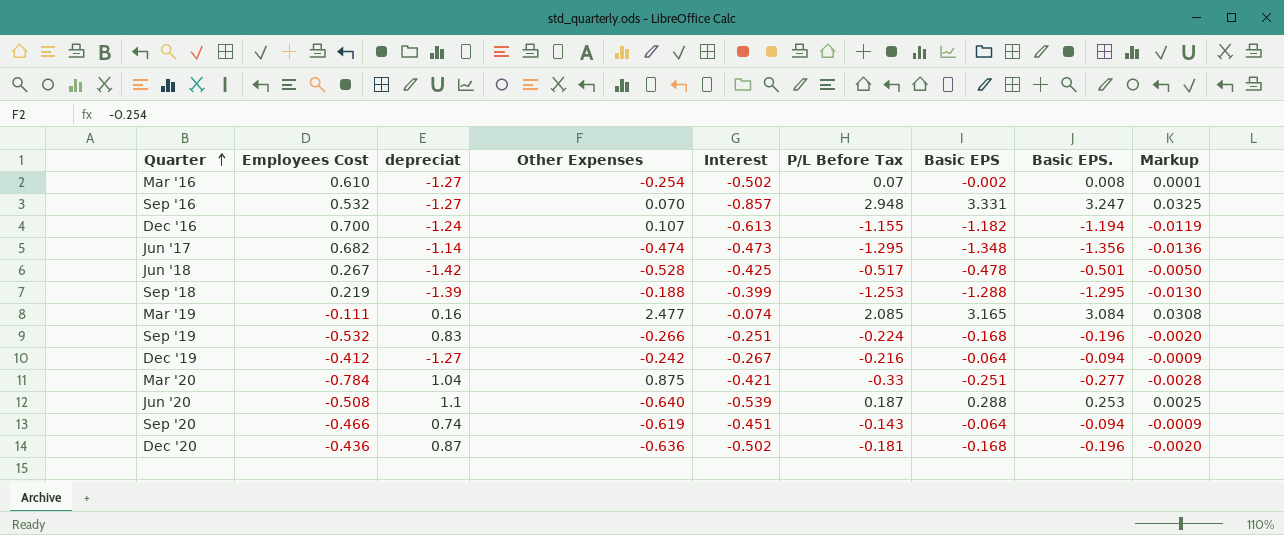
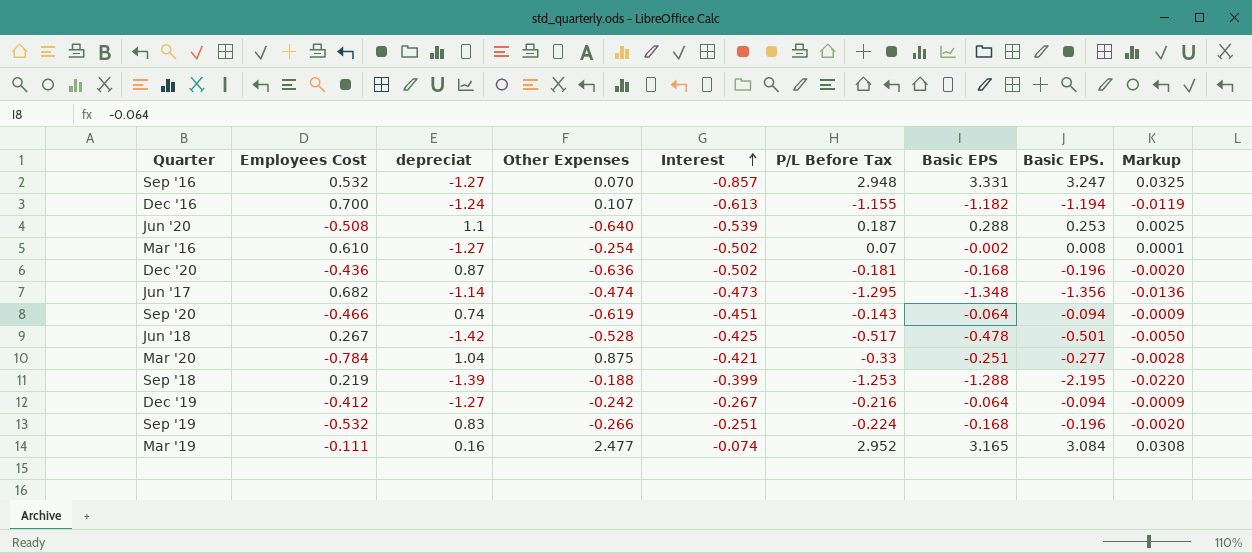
row order: Quarter ascending -> Interest ascending
Sep '18 | Basic EPS.: -1.295 -> -2.195
Sep '18 | Markup: -0.0130 -> -0.0220
Mar '19 | P/L Before Tax: 2.085 -> 2.952

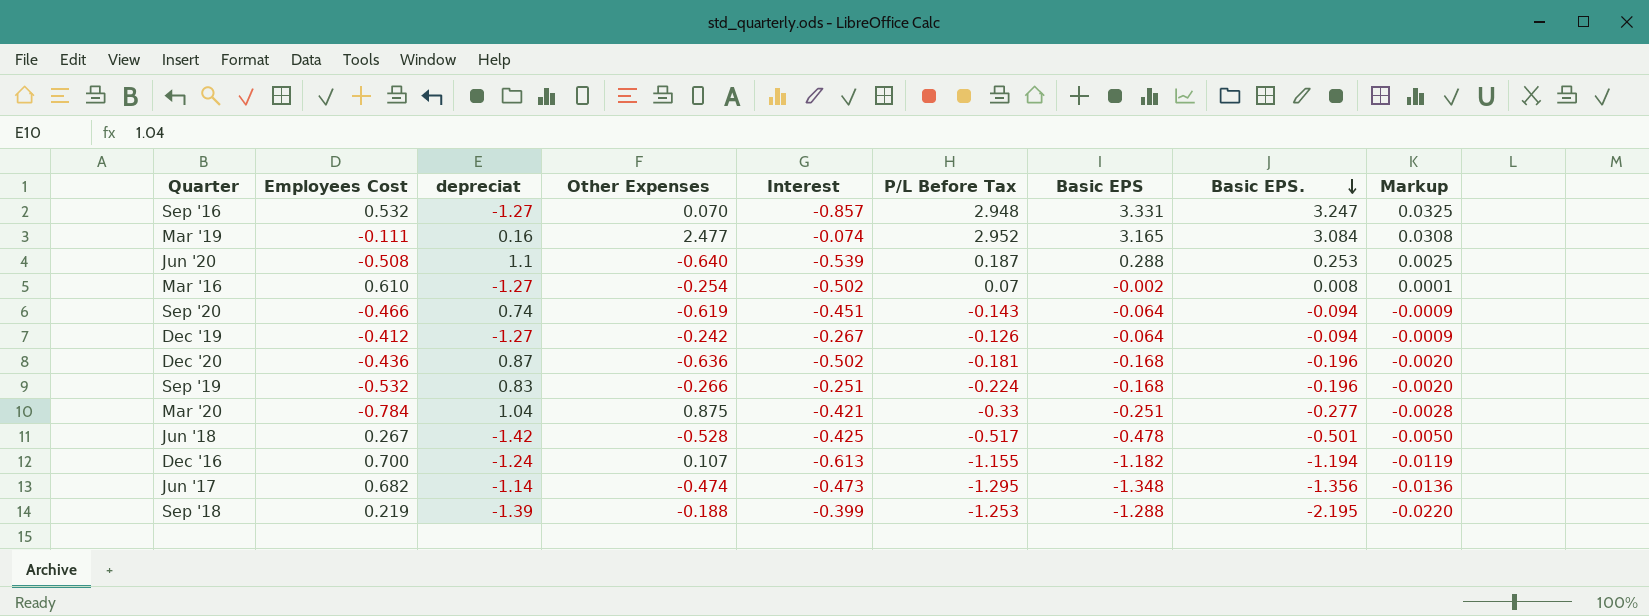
row order: Interest ascending -> Basic EPS. descending
Dec '19 | P/L Before Tax: -0.216 -> -0.126

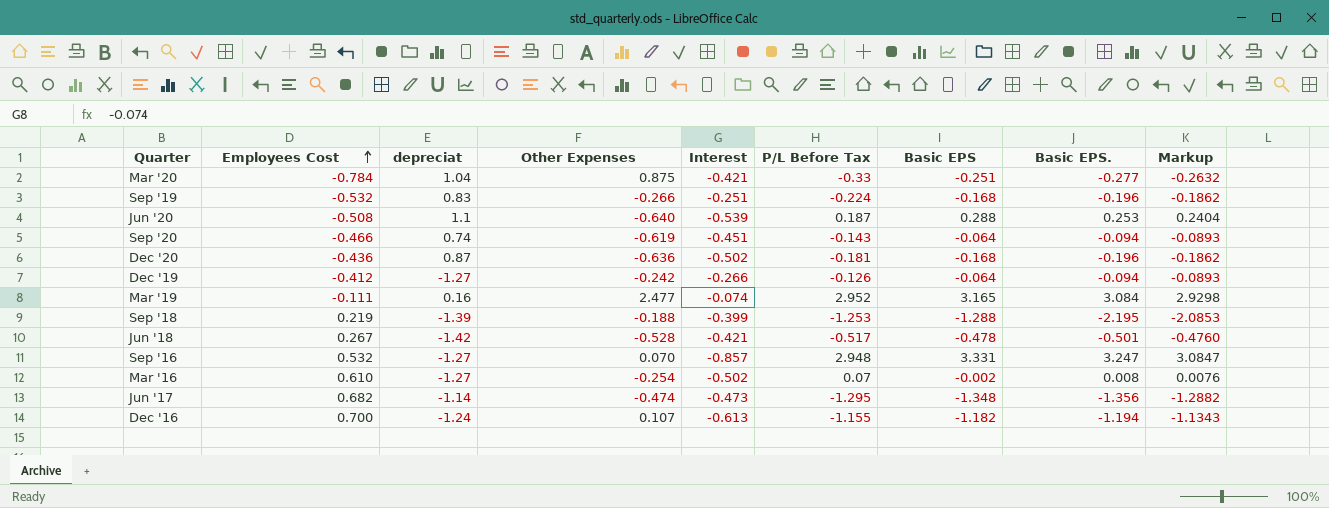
row order: Basic EPS. descending -> Employees Cost ascending
column Markup | formula: [Basic EPS.] * 0.01 -> [Basic EPS.] * 0.95
Dec '19 | Interest: -0.267 -> -0.266
Jun '18 | Interest: -0.425 -> -0.421

